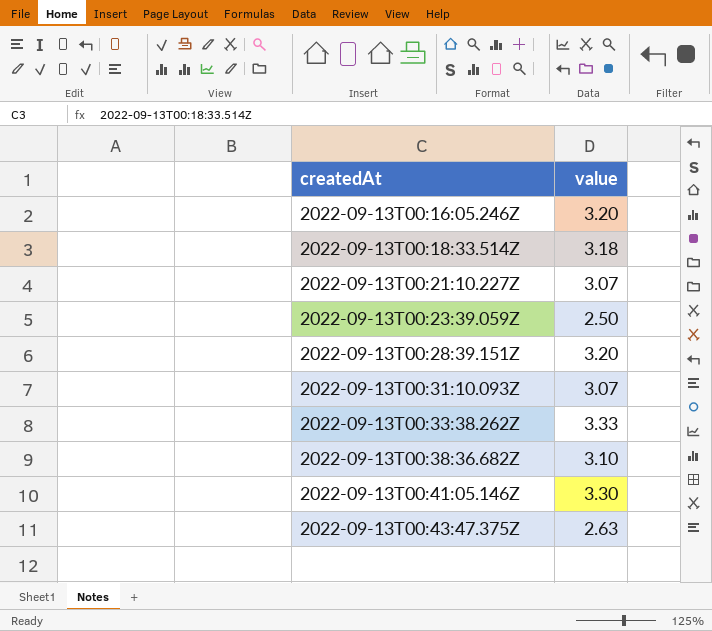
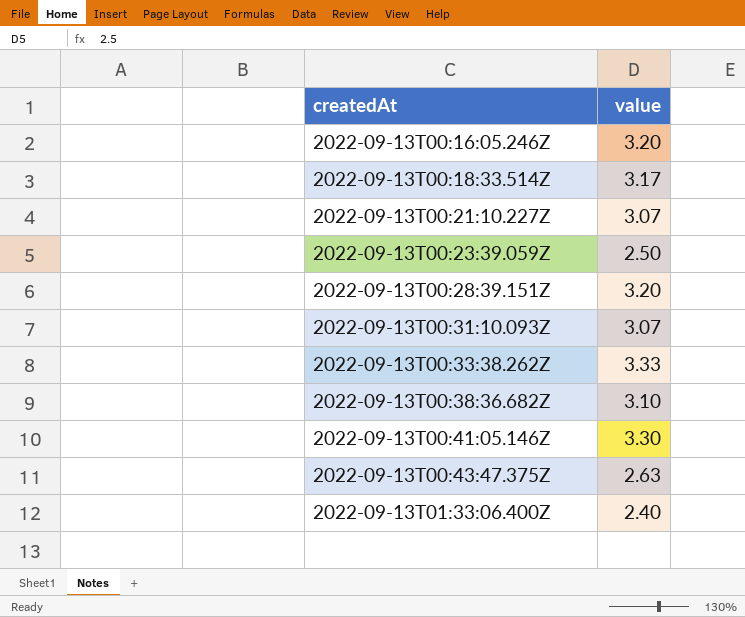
2022-09-13T00:18:33.514Z | value: 3.18 -> 3.17
row 2022-09-13T01:33:06.400Z: none -> 2.40

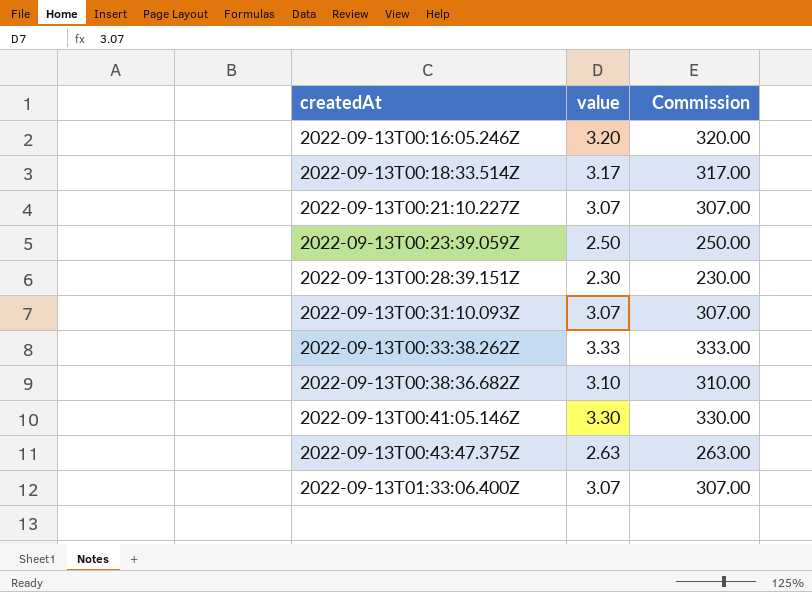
column Commission | formula: none -> [value] * 100
2022-09-13T00:28:39.151Z | value: 3.20 -> 2.30
2022-09-13T01:33:06.400Z | value: 2.40 -> 3.07

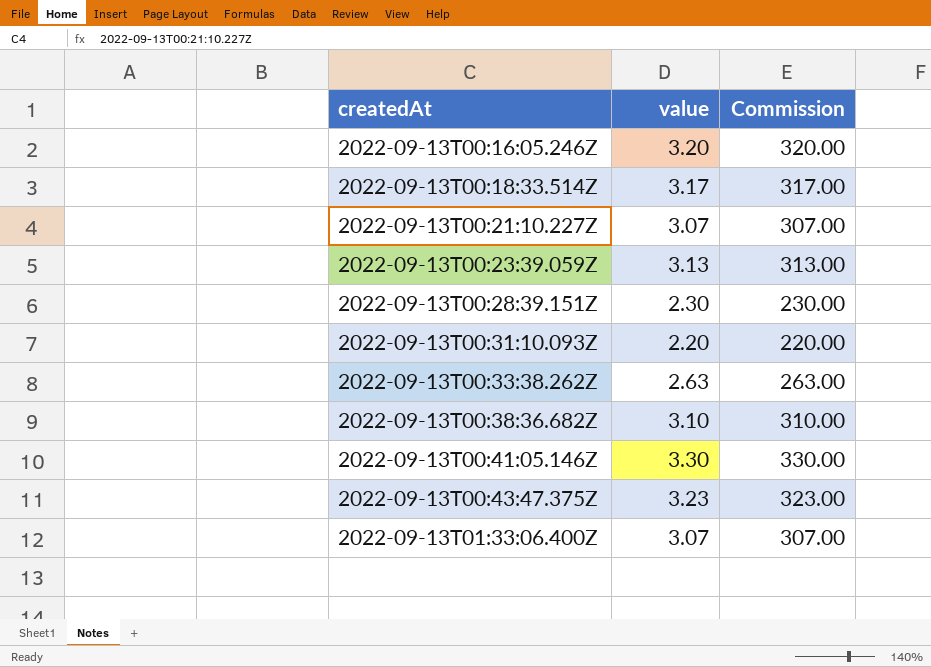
2022-09-13T00:23:39.059Z | value: 2.50 -> 3.13
2022-09-13T00:23:39.059Z | Commission: 250.00 -> 313.00
2022-09-13T00:31:10.093Z | value: 3.07 -> 2.20
2022-09-13T00:31:10.093Z | Commission: 307.00 -> 220.00
2022-09-13T00:33:38.262Z | value: 3.33 -> 2.63
2022-09-13T00:33:38.262Z | Commission: 333.00 -> 263.00
2022-09-13T00:43:47.375Z | value: 2.63 -> 3.23
2022-09-13T00:43:47.375Z | Commission: 263.00 -> 323.00

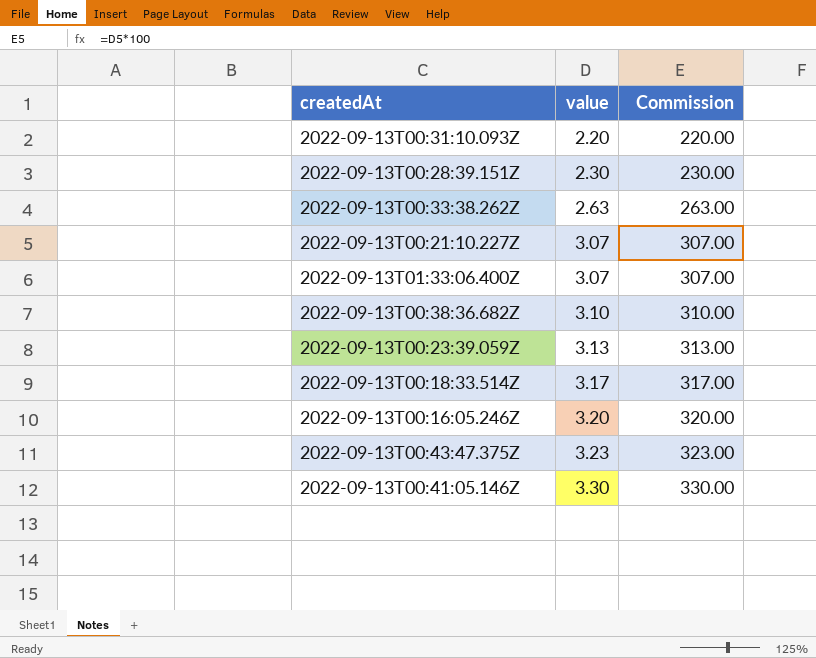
row order: createdAt ascending -> value ascending

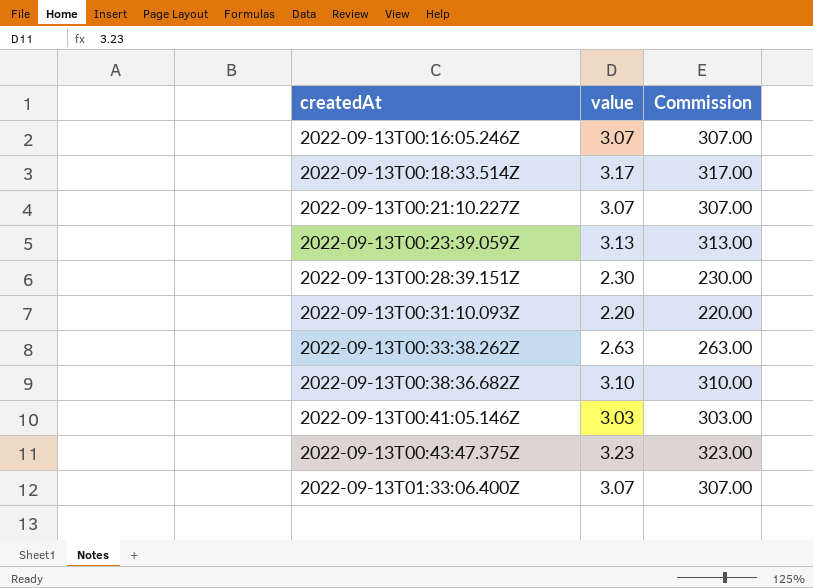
row order: value ascending -> createdAt ascending
2022-09-13T00:16:05.246Z | value: 3.20 -> 3.07
2022-09-13T00:16:05.246Z | Commission: 320.00 -> 307.00
2022-09-13T00:41:05.146Z | value: 3.30 -> 3.03
2022-09-13T00:41:05.146Z | Commission: 330.00 -> 303.00

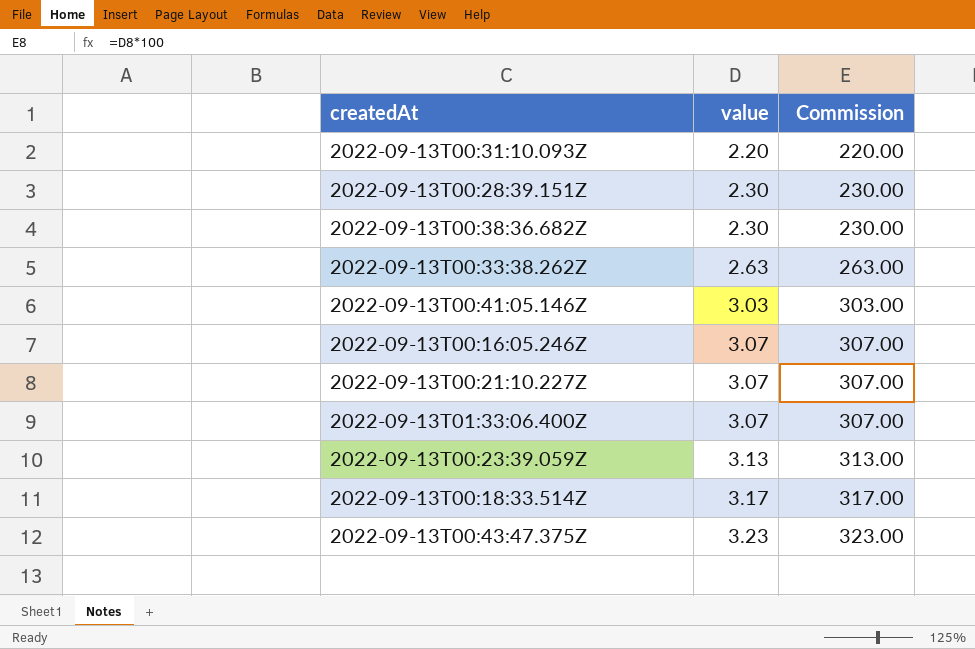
row order: createdAt ascending -> value ascending
2022-09-13T00:38:36.682Z | value: 3.10 -> 2.30
2022-09-13T00:38:36.682Z | Commission: 310.00 -> 230.00

